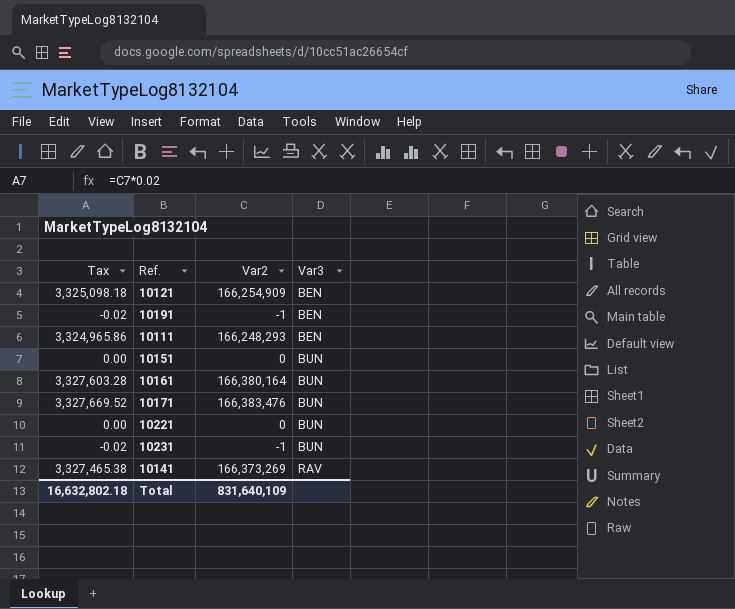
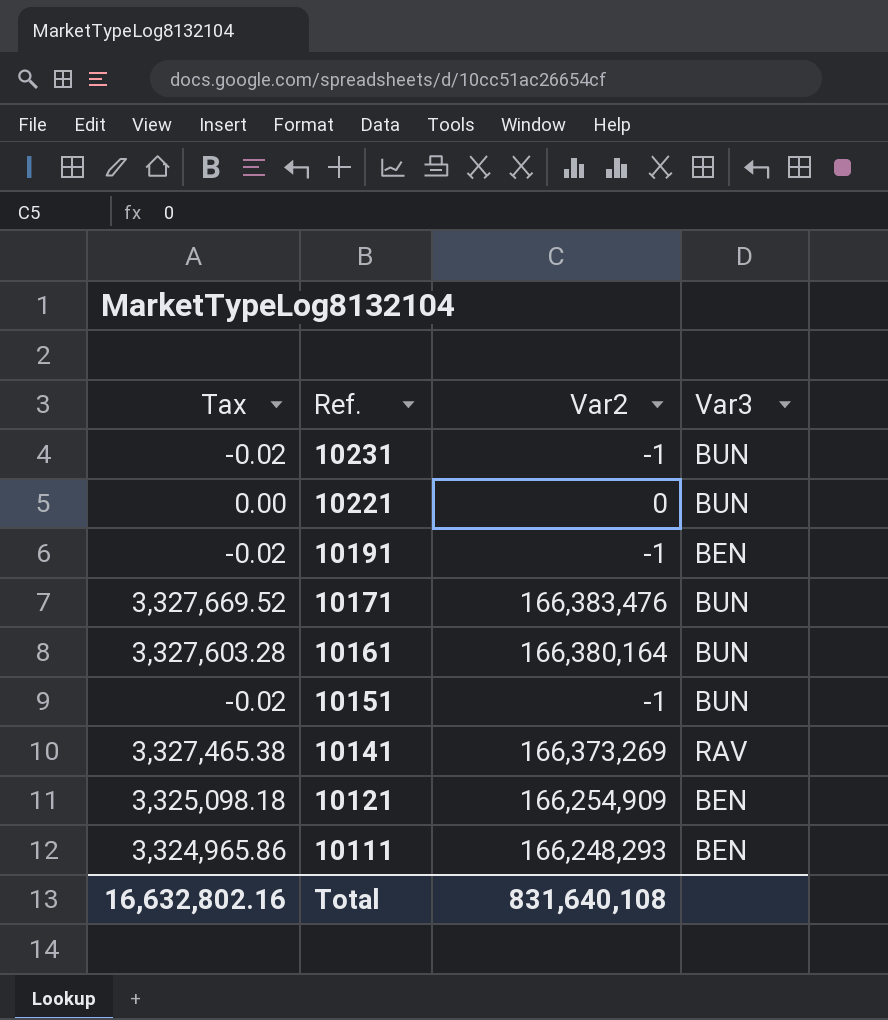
row order: Var3 ascending -> Ref. descending
10151 | Tax: 0.00 -> -0.02
10151 | Var2: 0 -> -1
Total | Tax: 16,632,802.18 -> 16,632,802.16
Total | Var2: 831,640,109 -> 831,640,108

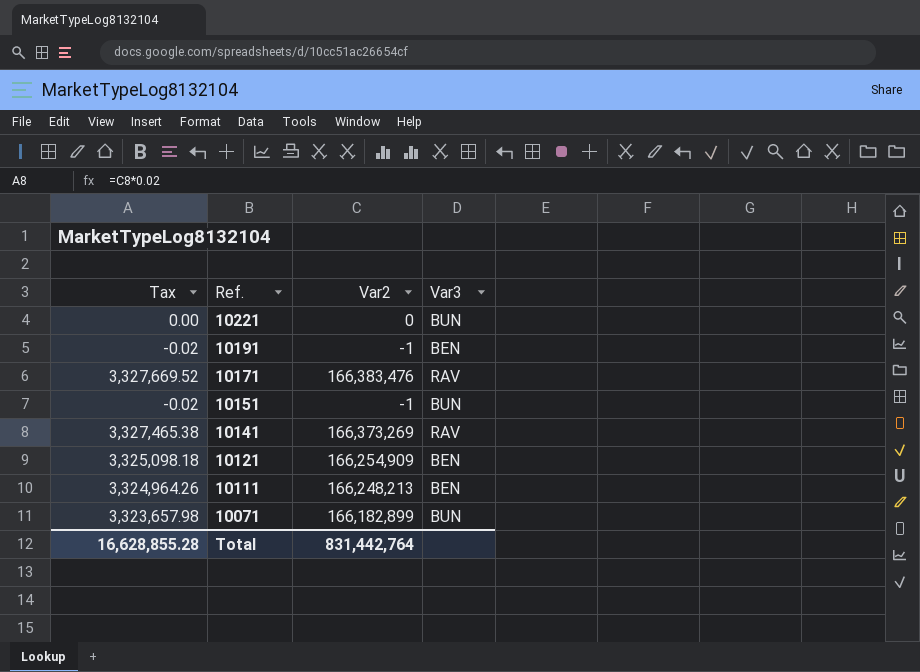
row 10231: -0.02 | -1 | BUN -> none
row 10161: 3,327,603.28 | 166,380,164 | BUN -> none
10171 | Var3: BUN -> RAV
10111 | Tax: 3,324,965.86 -> 3,324,964.26
10111 | Var2: 166,248,293 -> 166,248,213
row 10071: none -> 3,323,657.98 | 166,182,899 | BUN
Total | Tax: 16,632,802.16 -> 16,628,855.28
Total | Var2: 831,640,108 -> 831,442,764

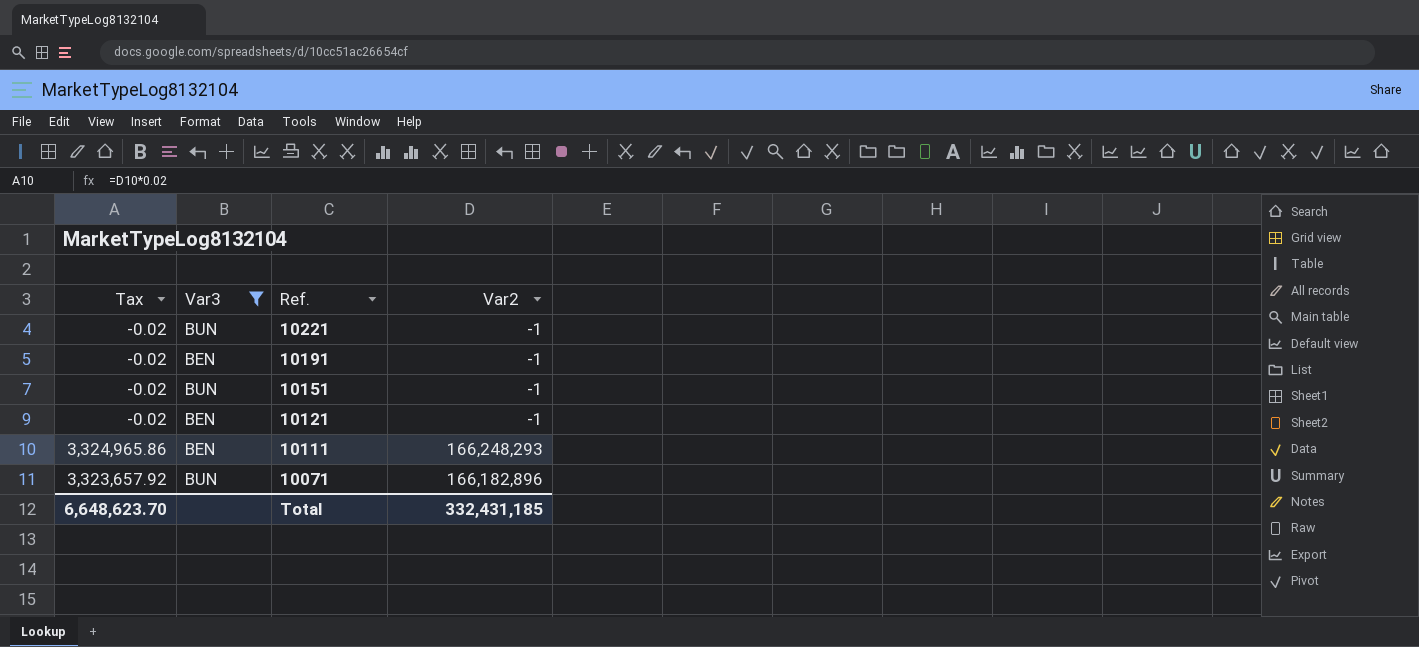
filter: none -> Var3 != RAV
column Var3 | position: 4 -> 2
10221 | Tax: 0.00 -> -0.02
10221 | Var2: 0 -> -1
10121 | Tax: 3,325,098.18 -> -0.02
10121 | Var2: 166,254,909 -> -1
10111 | Tax: 3,324,964.26 -> 3,324,965.86
10111 | Var2: 166,248,213 -> 166,248,293
10071 | Tax: 3,323,657.98 -> 3,323,657.92
10071 | Var2: 166,182,899 -> 166,182,896
Total | Tax: 16,628,855.28 -> 6,648,623.70
Total | Var2: 831,442,764 -> 332,431,185

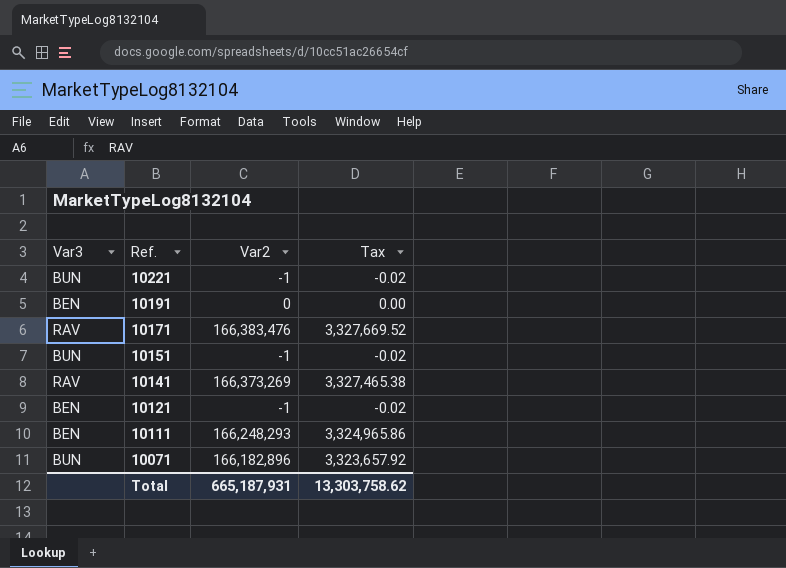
filter: Var3 != RAV -> none
column Tax | position: 1 -> 4
10191 | Var2: -1 -> 0
10191 | Tax: -0.02 -> 0.00
Total | Var2: 332,431,185 -> 665,187,931
Total | Tax: 6,648,623.70 -> 13,303,758.62

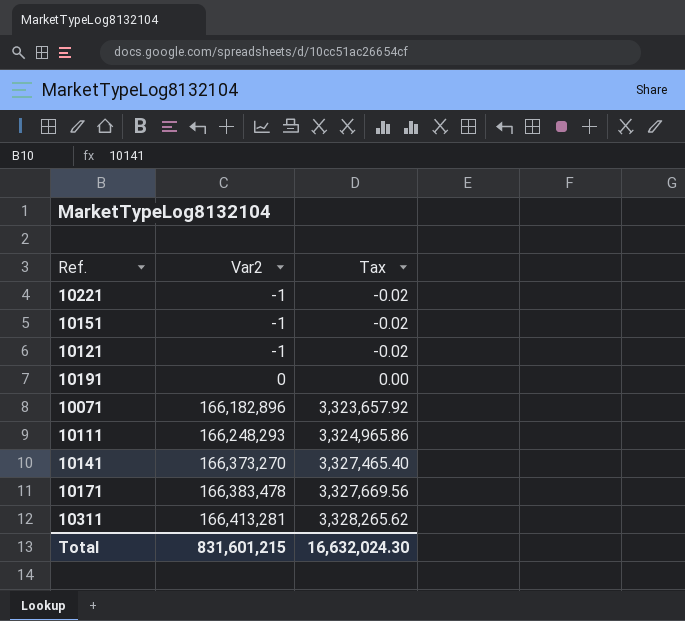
row order: Ref. descending -> Var2 ascending
column Var3 | position: 1 -> none
10141 | Var2: 166,373,269 -> 166,373,270
10141 | Tax: 3,327,465.38 -> 3,327,465.40
10171 | Var2: 166,383,476 -> 166,383,478
10171 | Tax: 3,327,669.52 -> 3,327,669.56
row 10311: none -> 166,413,281 | 3,328,265.62
Total | Var2: 665,187,931 -> 831,601,215
Total | Tax: 13,303,758.62 -> 16,632,024.30

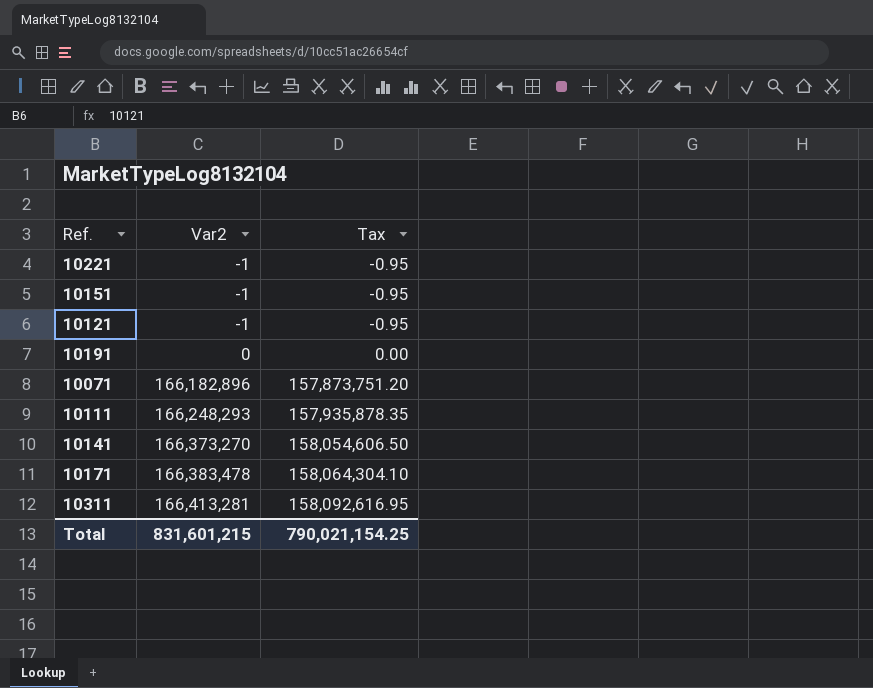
column Tax | formula: [Var2] * 0.02 -> [Var2] * 0.95
Total | Tax: 16,632,024.30 -> 790,021,154.25

